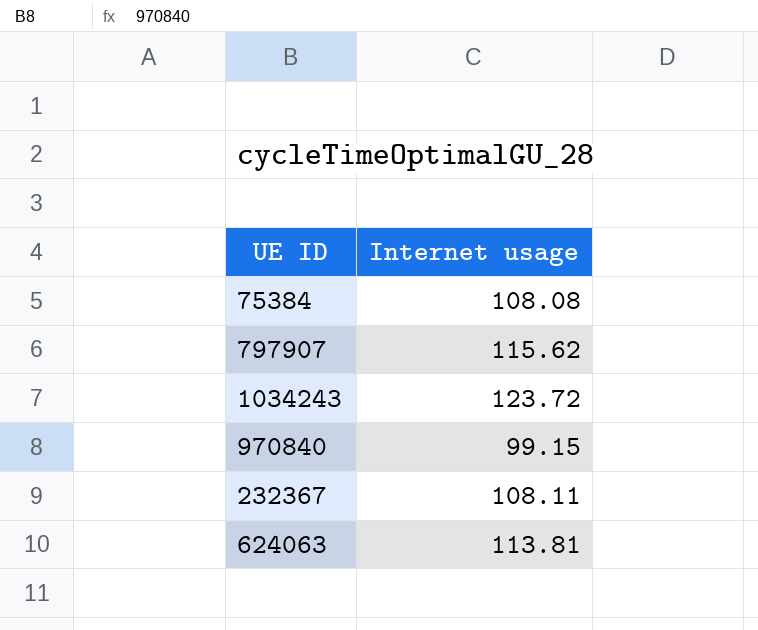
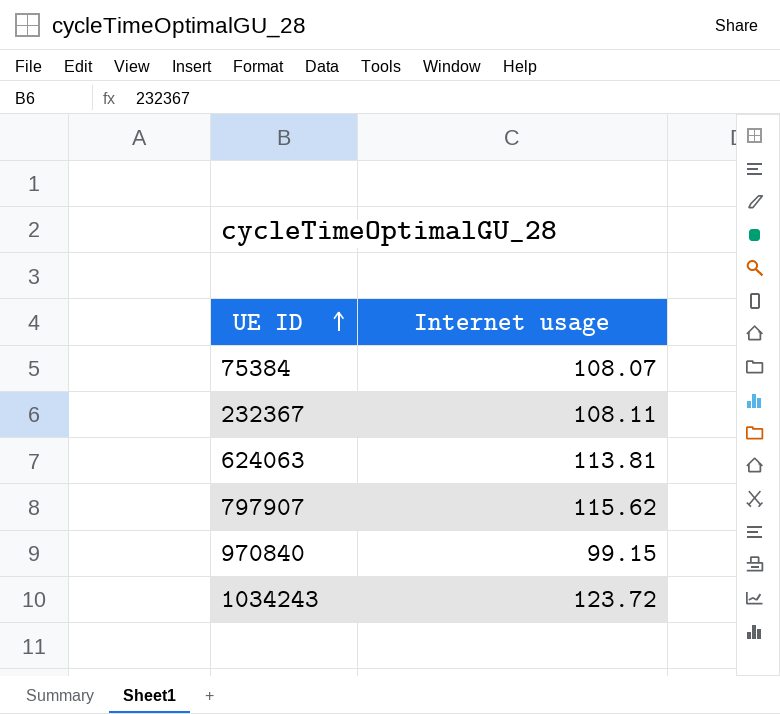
row order: none -> UE ID ascending
75384 | Internet usage: 108.08 -> 108.07

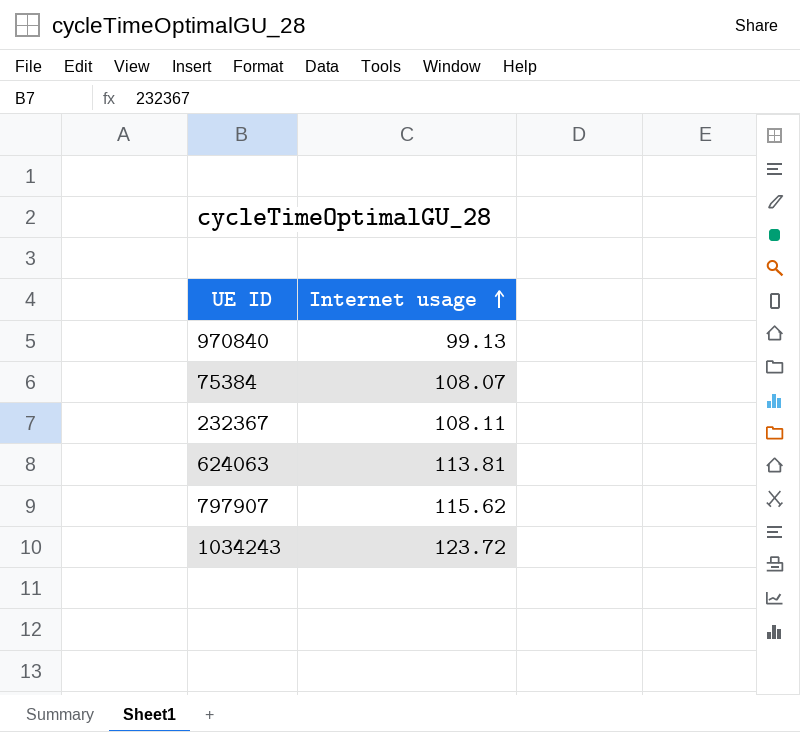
row order: UE ID ascending -> Internet usage ascending
970840 | Internet usage: 99.15 -> 99.13

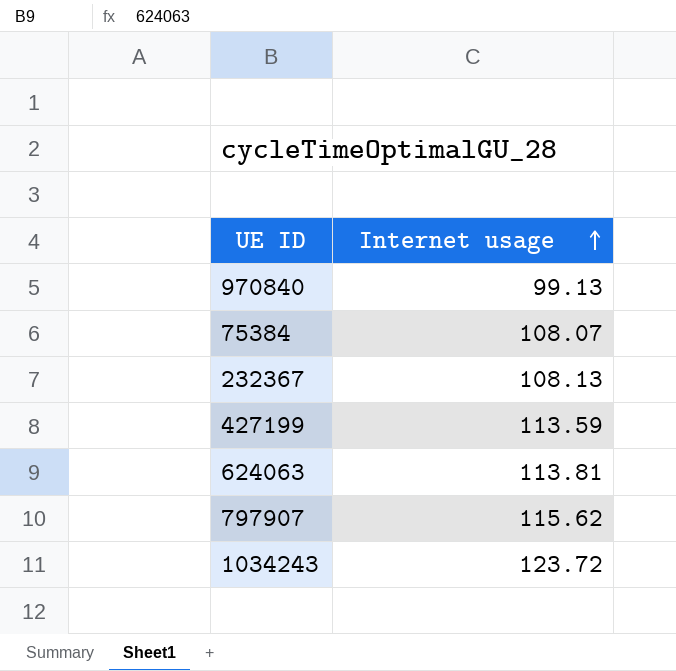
232367 | Internet usage: 108.11 -> 108.13
row 427199: none -> 113.59

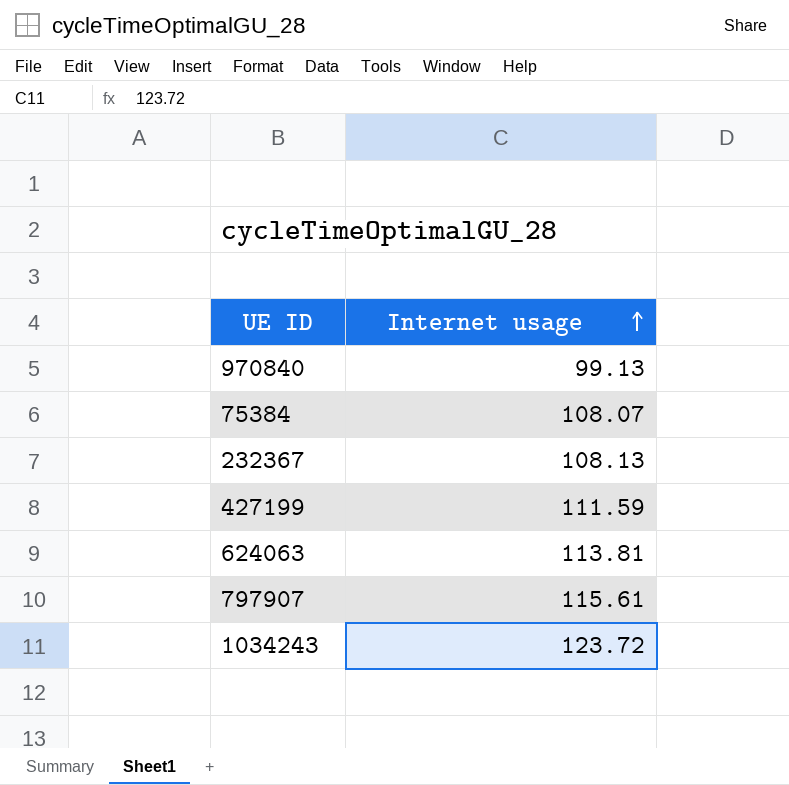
427199 | Internet usage: 113.59 -> 111.59
797907 | Internet usage: 115.62 -> 115.61

